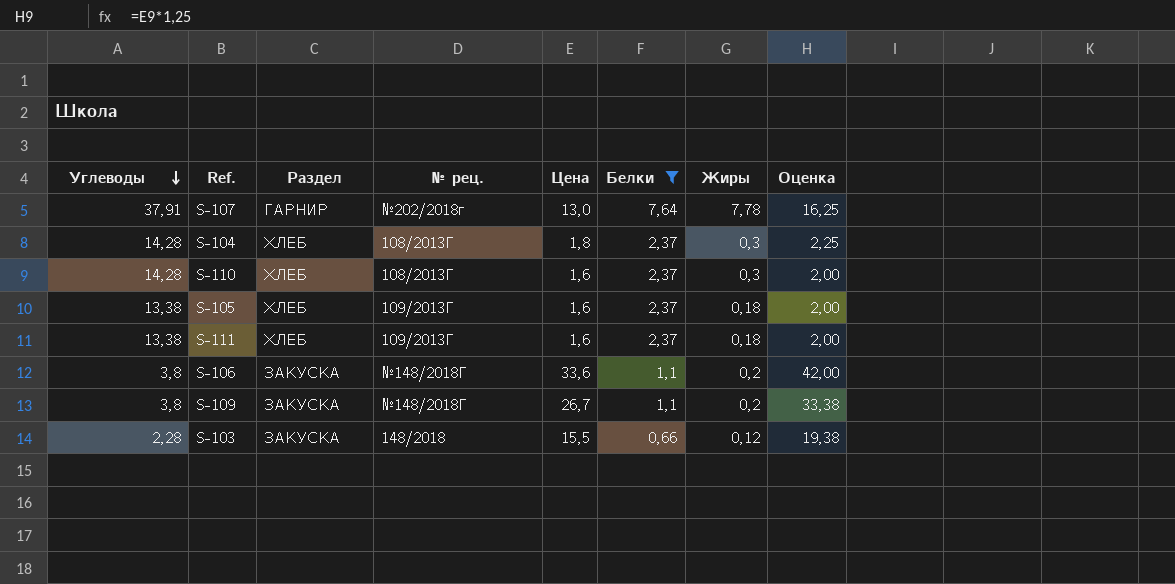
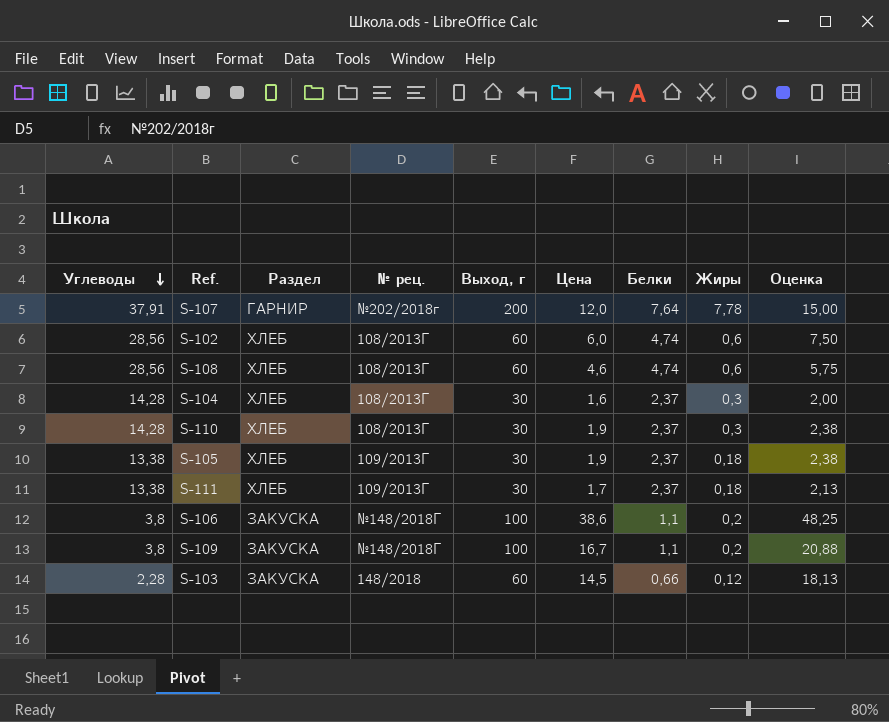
filter: Белки != 4,74 -> none
column Выход, г | position: none -> 5
S-107 | Цена: 13,0 -> 12,0
S-107 | Оценка: 16,25 -> 15,00
S-104 | Цена: 1,8 -> 1,6
S-104 | Оценка: 2,25 -> 2,00
S-110 | Цена: 1,6 -> 1,9
S-110 | Оценка: 2,00 -> 2,38
S-105 | Цена: 1,6 -> 1,9
S-105 | Оценка: 2,00 -> 2,38
S-111 | Цена: 1,6 -> 1,7
S-111 | Оценка: 2,00 -> 2,13
S-106 | Цена: 33,6 -> 38,6
S-106 | Оценка: 42,00 -> 48,25
S-109 | Цена: 26,7 -> 16,7
S-109 | Оценка: 33,38 -> 20,88
S-103 | Цена: 15,5 -> 14,5
S-103 | Оценка: 19,38 -> 18,13

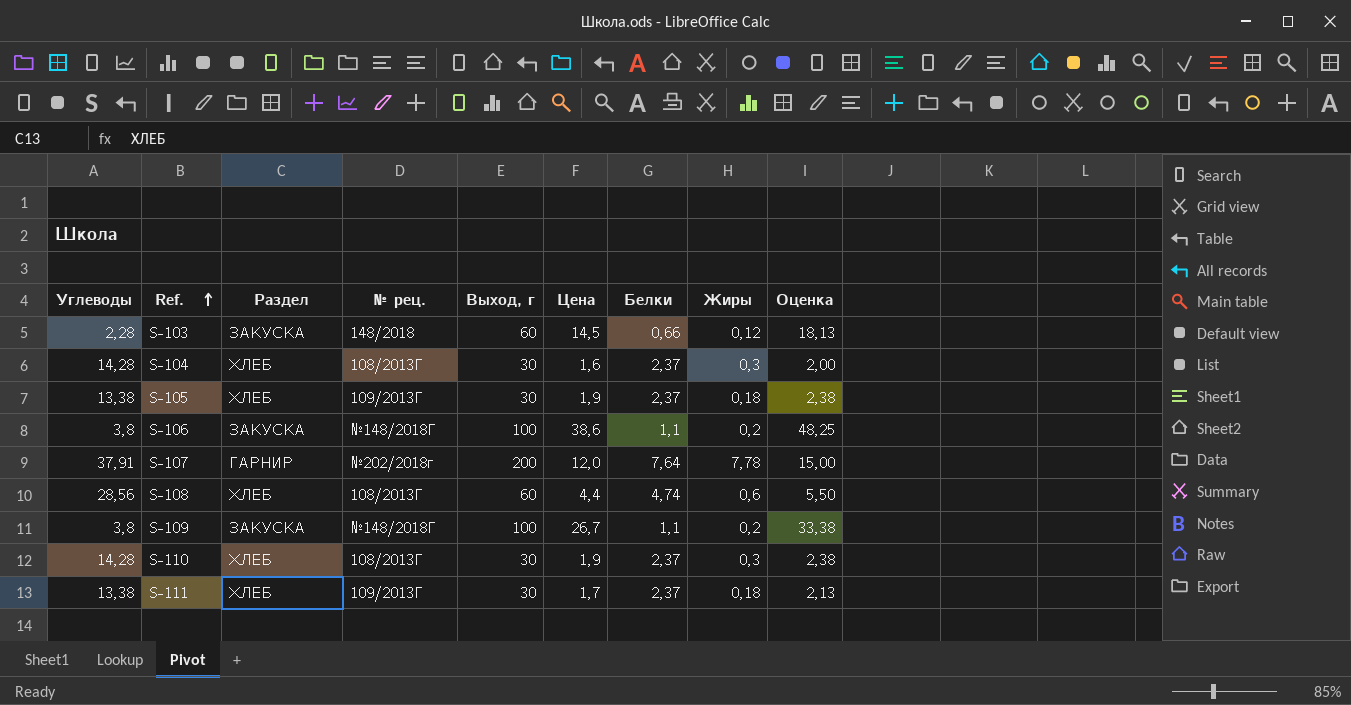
row order: Углеводы descending -> Ref. ascending
row S-102: 28,56 | ХЛЕБ | 108/2013Г | 60 | 6,0 | 4,74 | 0,6 | 7,50 -> none
S-108 | Цена: 4,6 -> 4,4
S-108 | Оценка: 5,75 -> 5,50
S-109 | Цена: 16,7 -> 26,7
S-109 | Оценка: 20,88 -> 33,38

